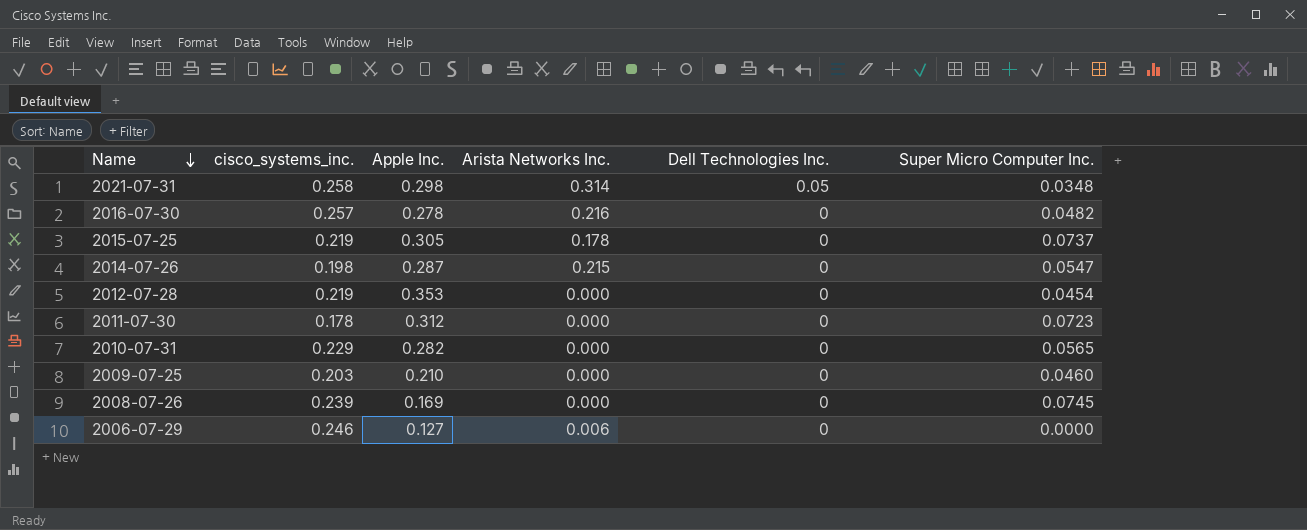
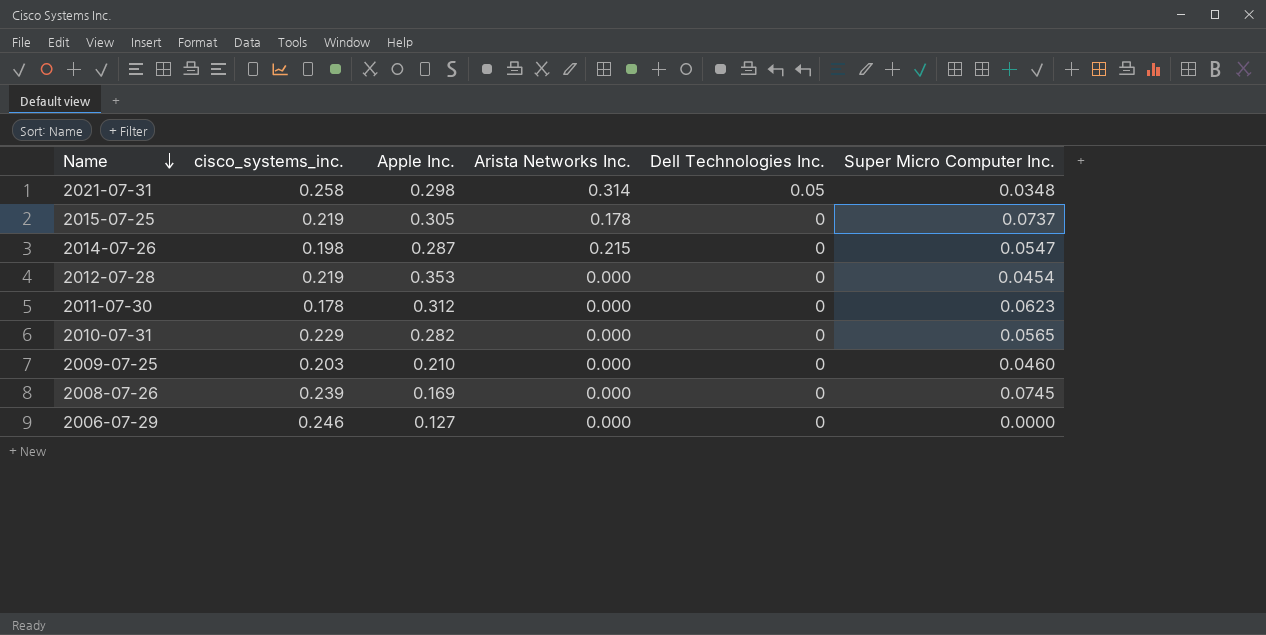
row 2016-07-30: 0.257 | 0.278 | 0.216 | 0 | 0.0482 -> none
2011-07-30 | Super Micro Computer Inc.: 0.0723 -> 0.0623
2006-07-29 | Arista Networks Inc.: 0.006 -> 0.000

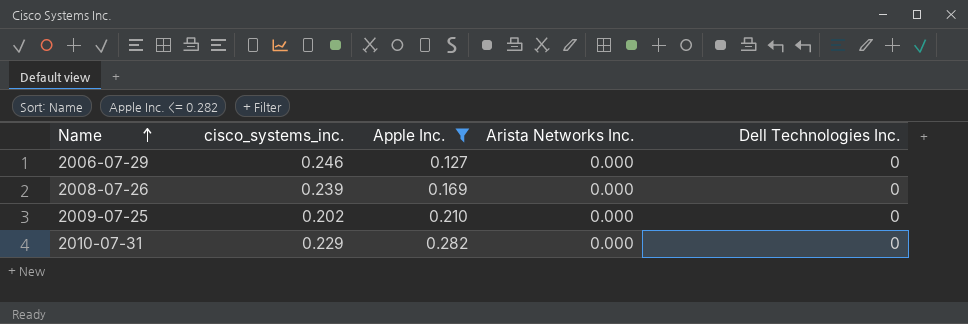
filter: none -> Apple Inc. <= 0.282
row order: Name descending -> Name ascending
column Super Micro Computer Inc. | position: 6 -> none
2009-07-25 | cisco_systems_inc.: 0.203 -> 0.202

